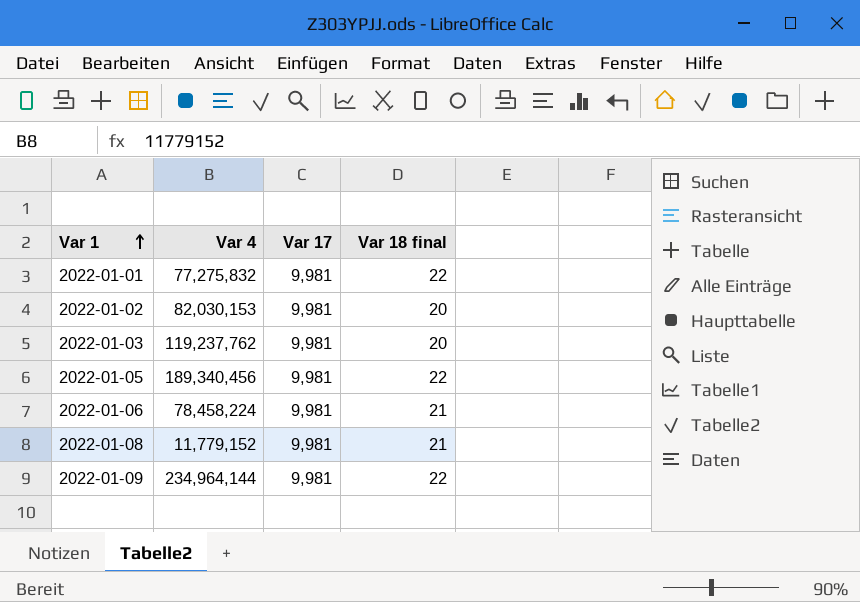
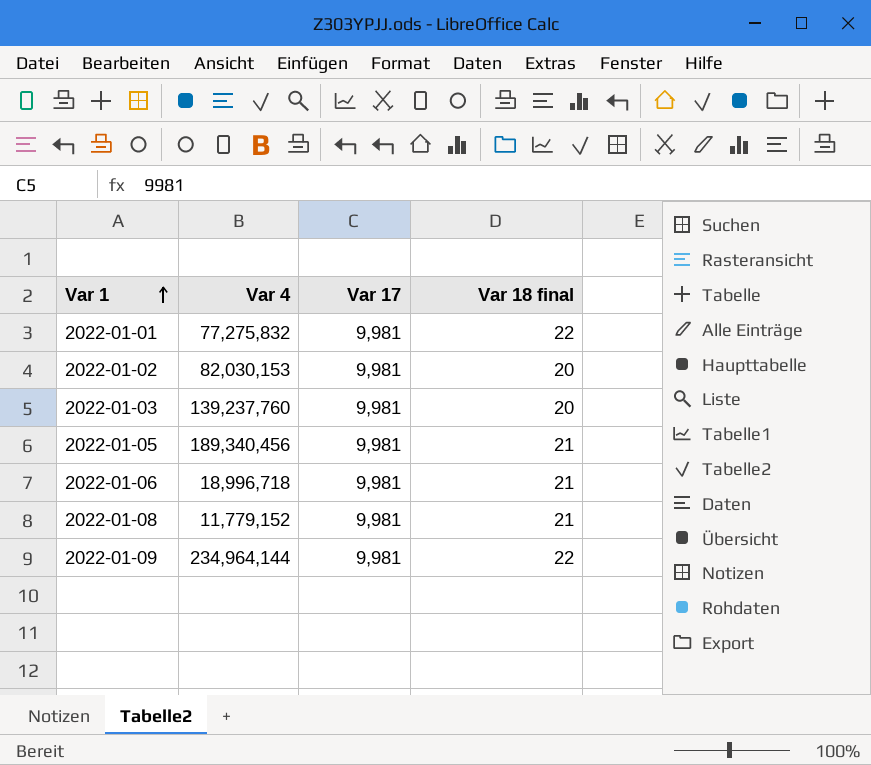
2022-01-03 | Var 4: 119,237,762 -> 139,237,760
2022-01-05 | Var 18 final: 22 -> 21
2022-01-06 | Var 4: 78,458,224 -> 18,996,718

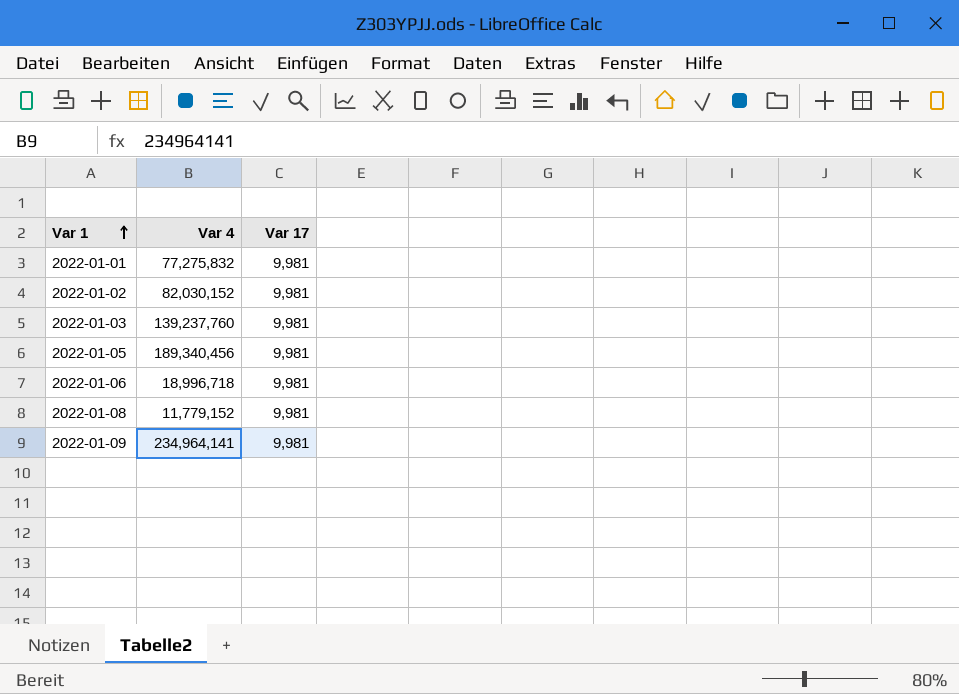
column Var 18 final | position: 4 -> none
2022-01-02 | Var 4: 82,030,153 -> 82,030,152
2022-01-09 | Var 4: 234,964,144 -> 234,964,141

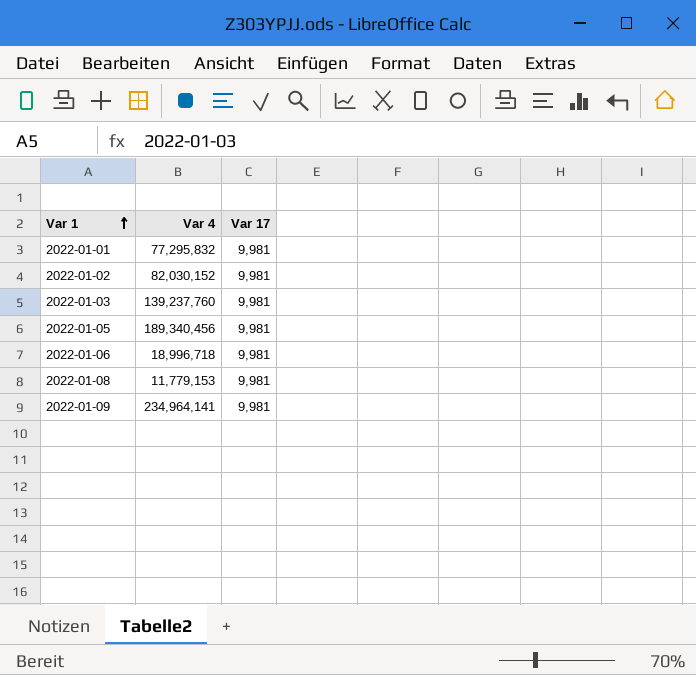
2022-01-01 | Var 4: 77,275,832 -> 77,295,832
2022-01-08 | Var 4: 11,779,152 -> 11,779,153

